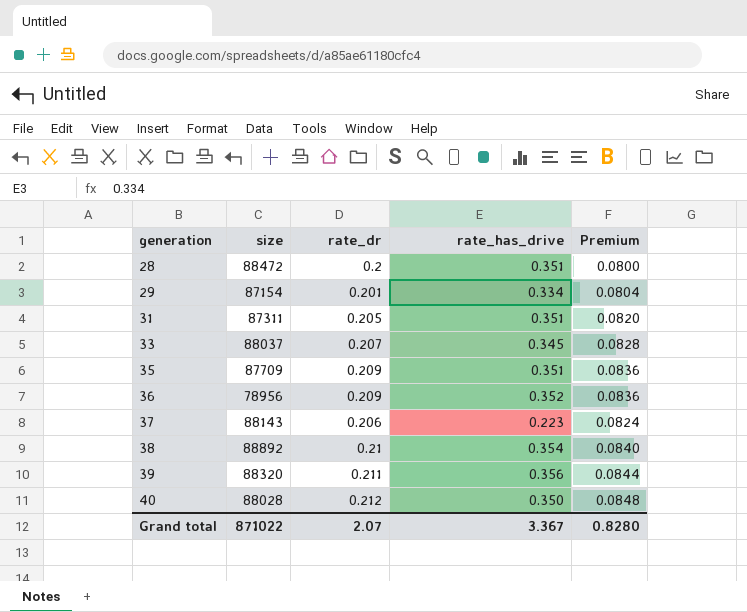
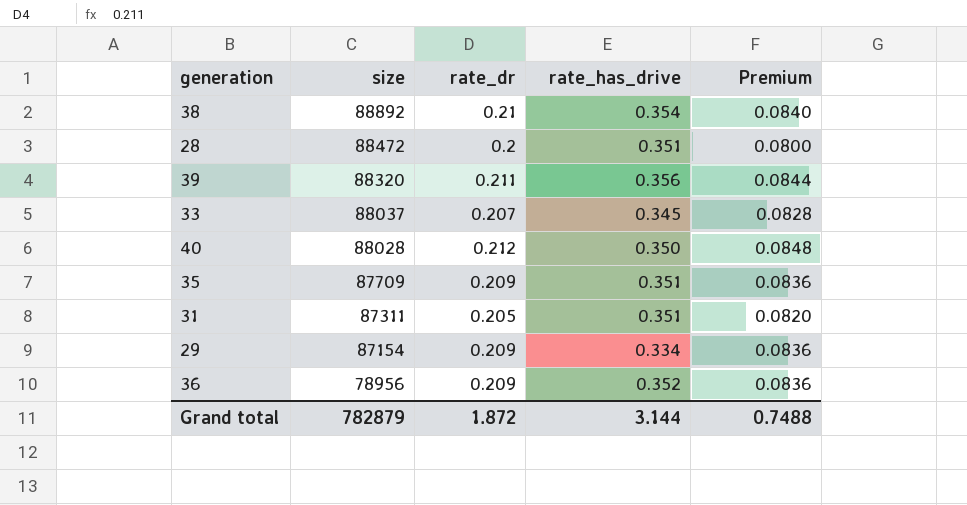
row order: generation ascending -> size descending
row 37: 88143 | 0.206 | 0.223 | 0.0824 -> none
29 | rate_dr: 0.201 -> 0.209
29 | Premium: 0.0804 -> 0.0836
Grand total | size: 871022 -> 782879
Grand total | rate_dr: 2.07 -> 1.872
Grand total | rate_has_drive: 3.367 -> 3.144
Grand total | Premium: 0.8280 -> 0.7488

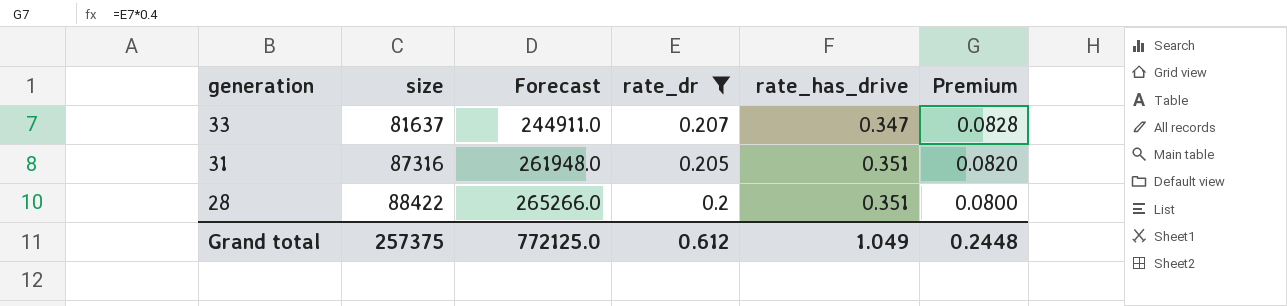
filter: none -> rate_dr <= 0.207
row order: size descending -> generation descending
column Forecast | formula: none -> [size] * 3
33 | size: 88037 -> 81637
33 | rate_has_drive: 0.345 -> 0.347
31 | size: 87311 -> 87316
28 | size: 88472 -> 88422
Grand total | size: 782879 -> 257375
Grand total | rate_dr: 1.872 -> 0.612
Grand total | rate_has_drive: 3.144 -> 1.049
Grand total | Premium: 0.7488 -> 0.2448

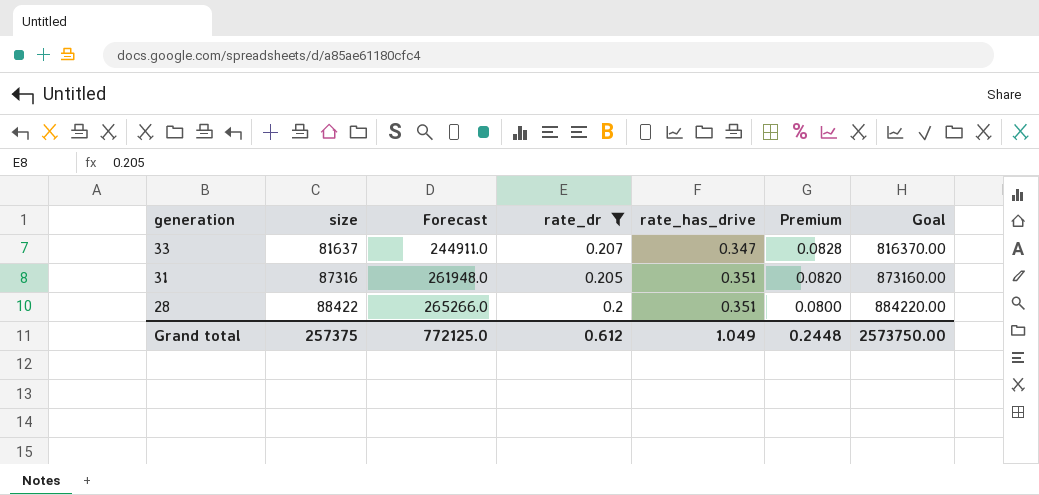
column Goal | formula: none -> [size] * 10

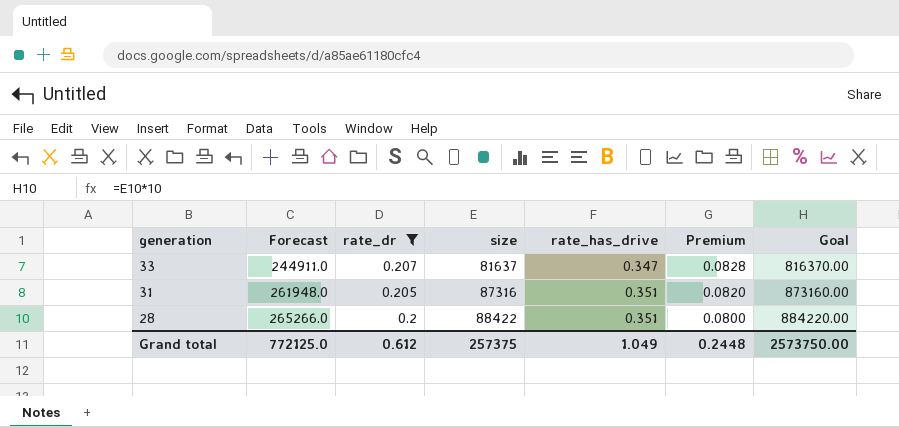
column size | position: 2 -> 4

